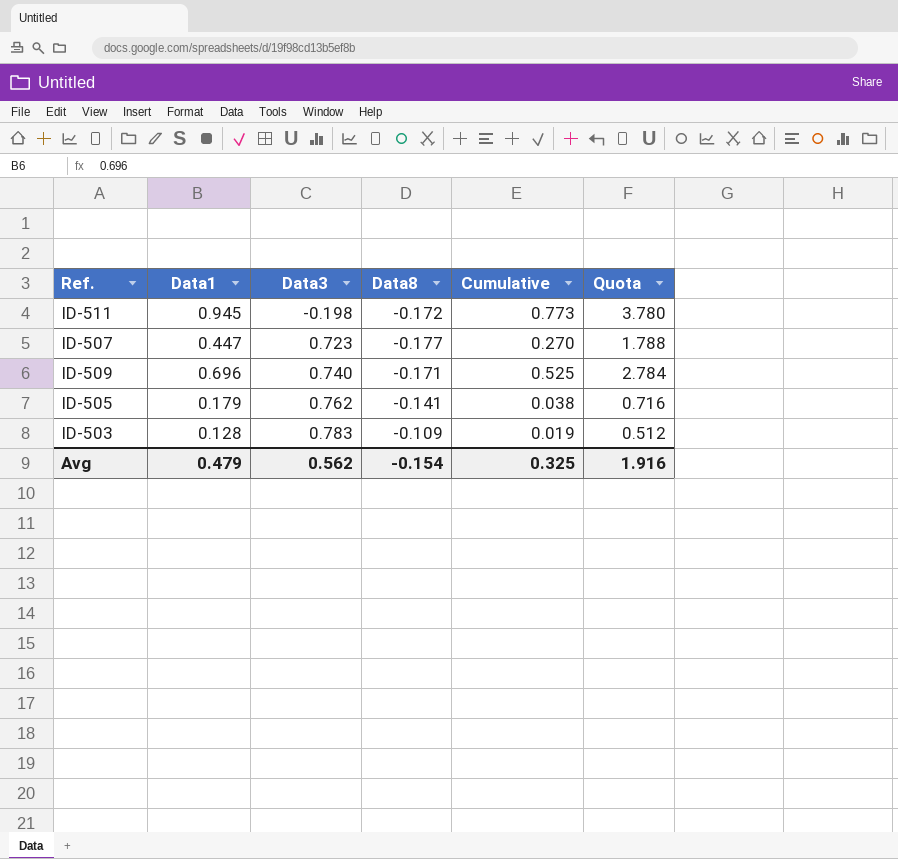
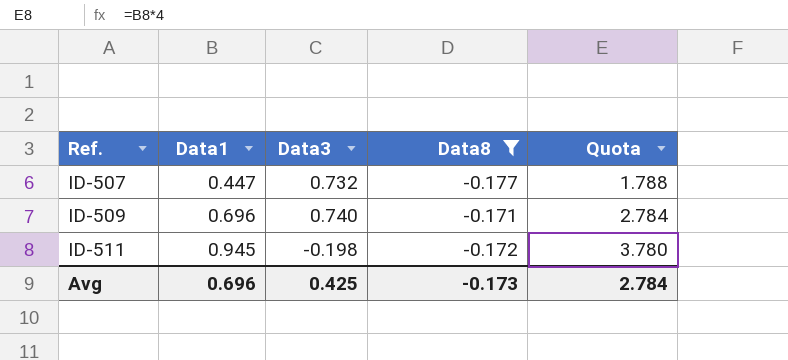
filter: none -> Data8 <= -0.171
row order: Data3 ascending -> Ref. ascending
column Cumulative | formula: [Data1] + [Data8] -> none
ID-507 | Data3: 0.723 -> 0.732
Avg | Data1: 0.479 -> 0.696
Avg | Data3: 0.562 -> 0.425
Avg | Data8: -0.154 -> -0.173
Avg | Quota: 1.916 -> 2.784

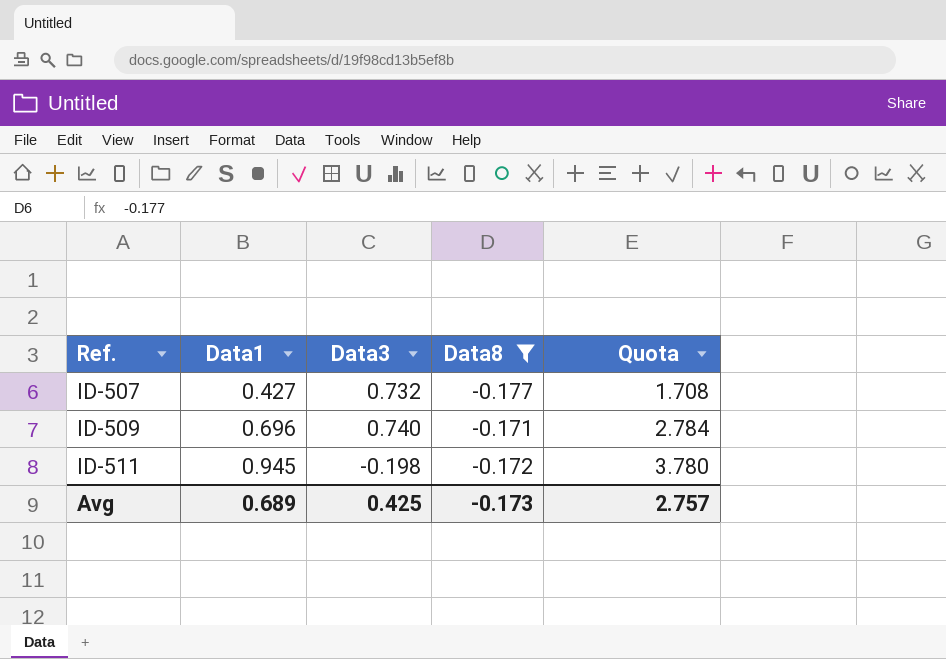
ID-507 | Data1: 0.447 -> 0.427
ID-507 | Quota: 1.788 -> 1.708
Avg | Data1: 0.696 -> 0.689
Avg | Quota: 2.784 -> 2.757

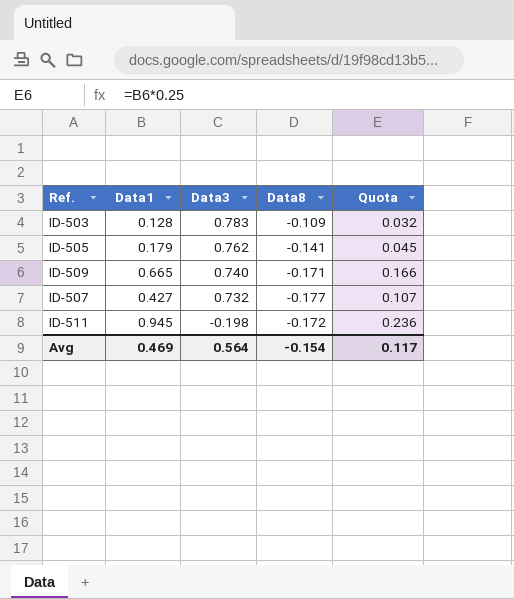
filter: Data8 <= -0.171 -> none
row order: Ref. ascending -> Data3 descending
column Quota | formula: [Data1] * 4 -> [Data1] * 0.25
ID-509 | Data1: 0.696 -> 0.665
Avg | Data1: 0.689 -> 0.469
Avg | Data3: 0.425 -> 0.564
Avg | Data8: -0.173 -> -0.154
Avg | Quota: 2.757 -> 0.117

